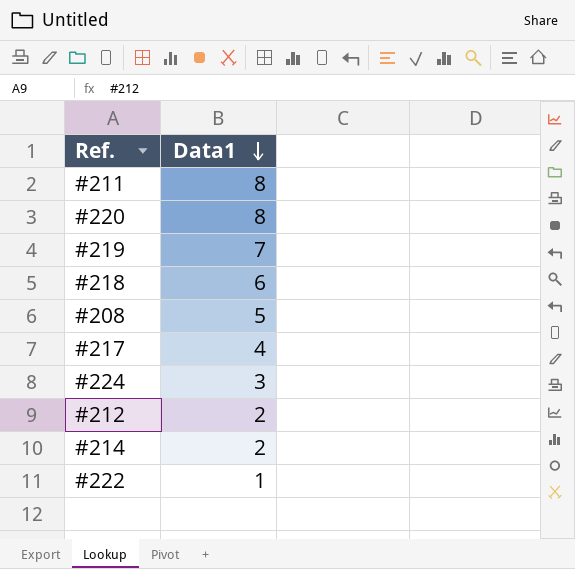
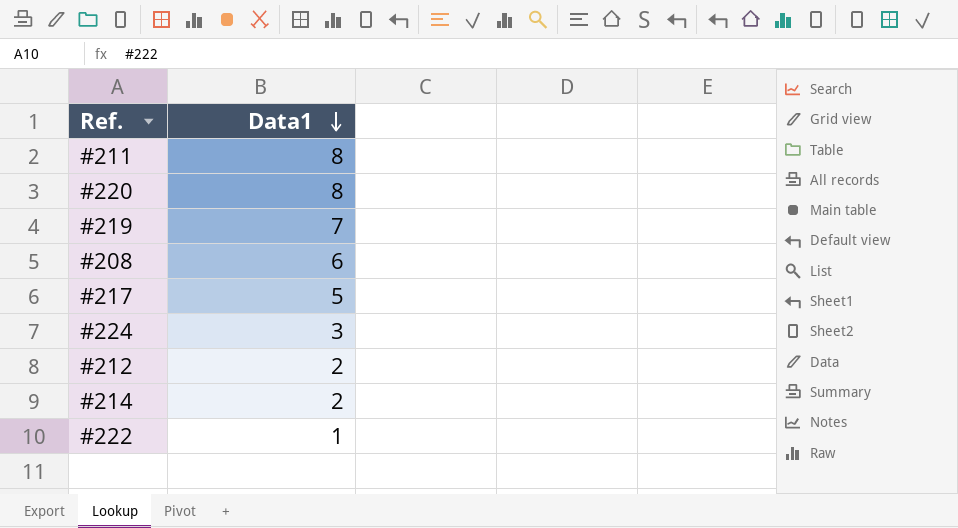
row #218: 6 -> none
#208 | Data1: 5 -> 6
#217 | Data1: 4 -> 5

